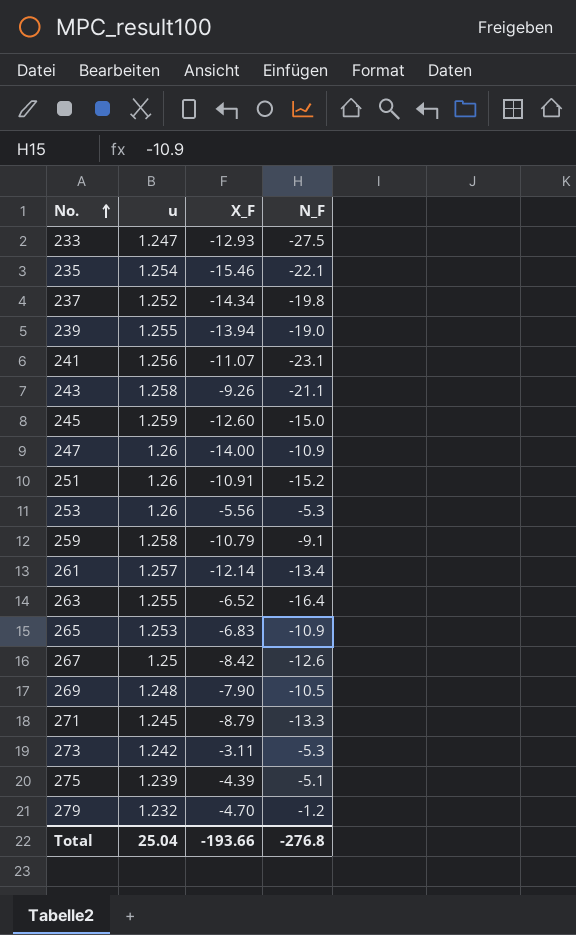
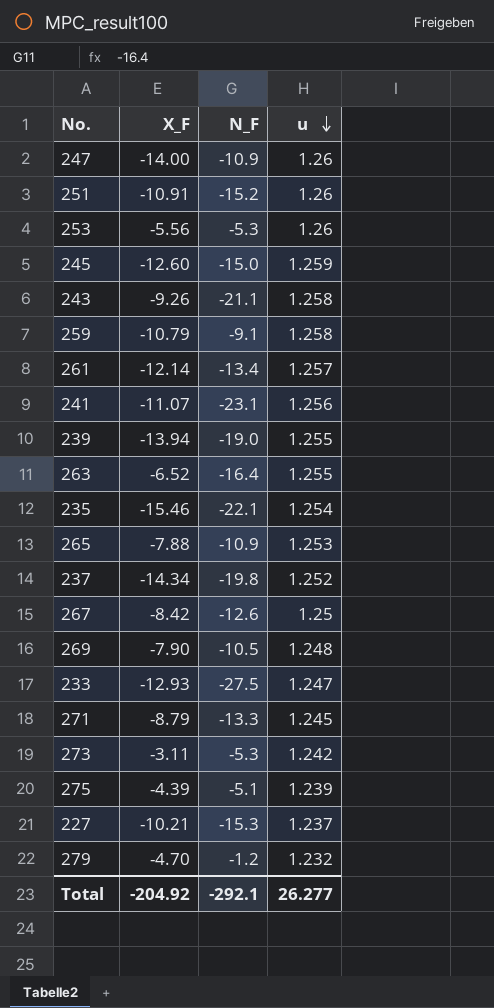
row order: No. ascending -> u descending
column u | position: 2 -> 4
265 | X_F: -6.83 -> -7.88
row 227: none -> -10.21 | -15.3 | 1.237
Total | X_F: -193.66 -> -204.92
Total | N_F: -276.8 -> -292.1
Total | u: 25.04 -> 26.277

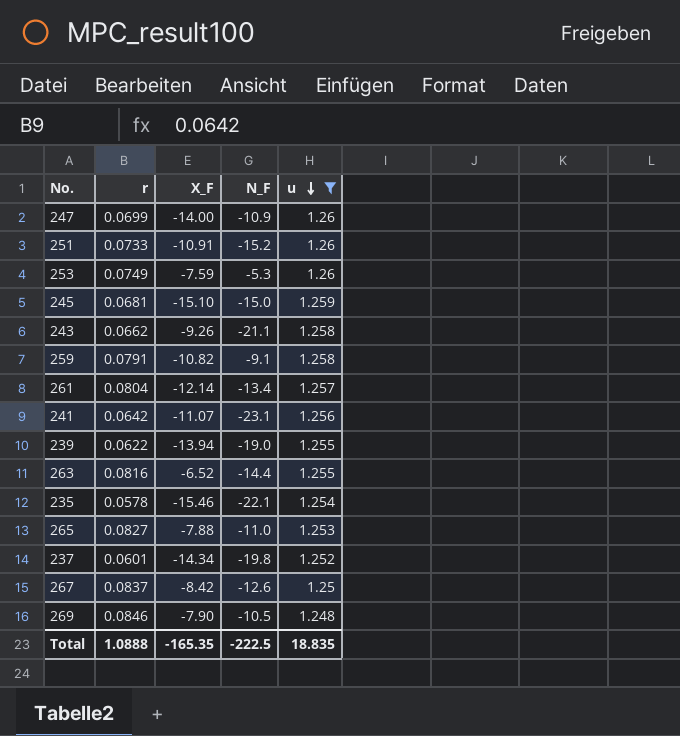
filter: none -> u >= 1.248
column r | position: none -> 2
253 | X_F: -5.56 -> -7.59
245 | X_F: -12.60 -> -15.10
259 | X_F: -10.79 -> -10.82
263 | N_F: -16.4 -> -14.4
265 | N_F: -10.9 -> -11.0
Total | X_F: -204.92 -> -165.35
Total | N_F: -292.1 -> -222.5
Total | u: 26.277 -> 18.835

